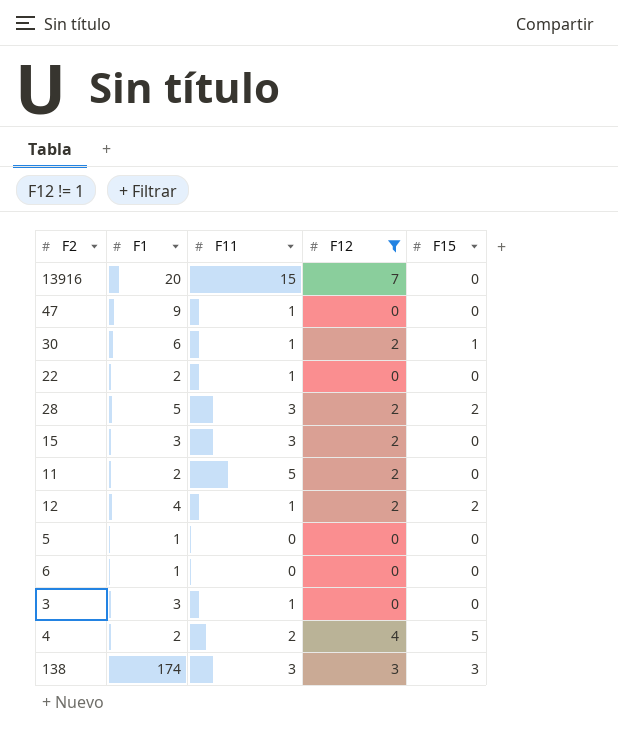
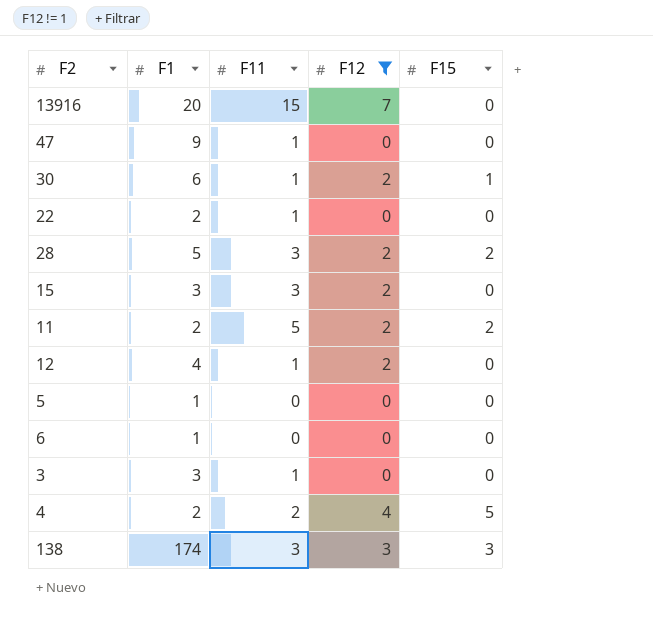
11 | F15: 0 -> 2
12 | F15: 2 -> 0

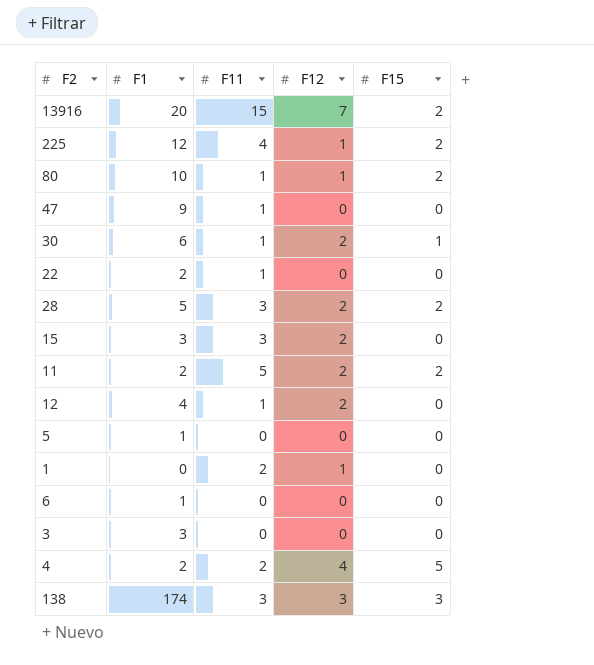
filter: F12 != 1 -> none
13916 | F15: 0 -> 2
3 | F11: 1 -> 0

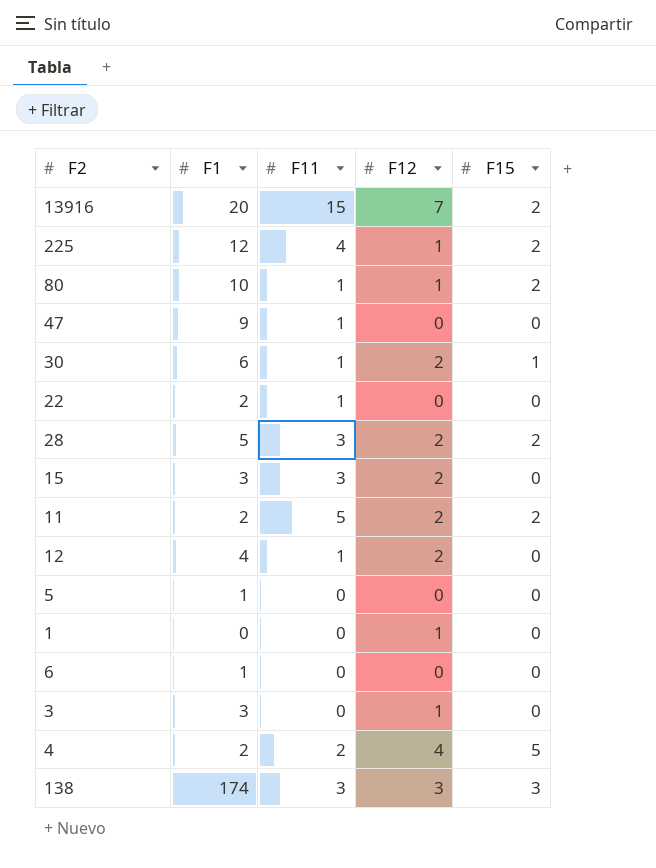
1 | F11: 2 -> 0
3 | F12: 0 -> 1

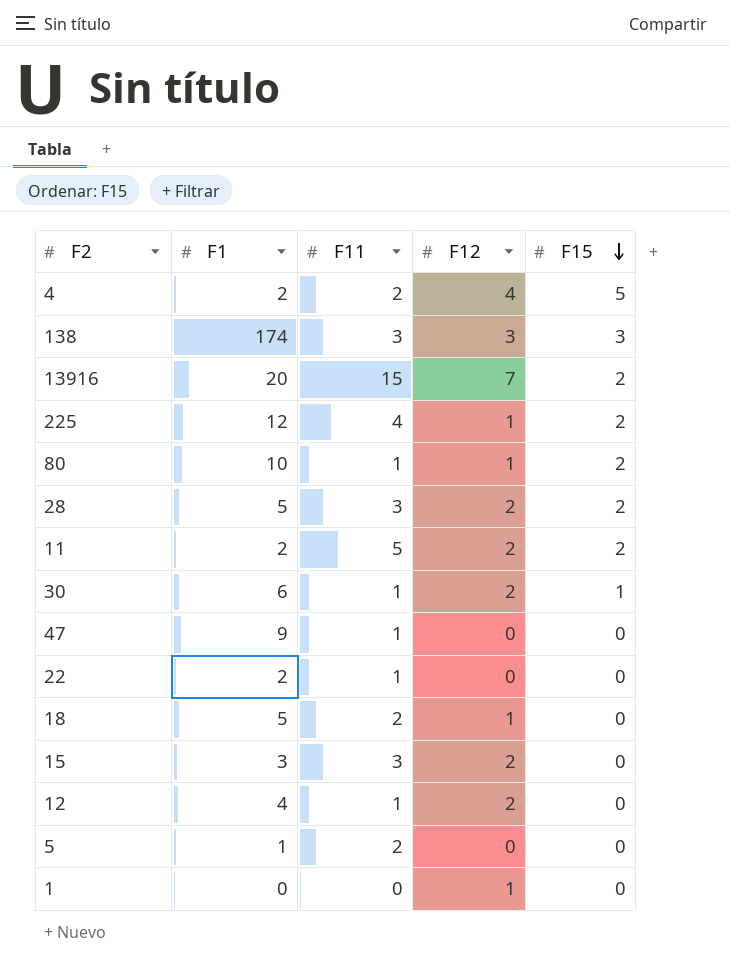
row order: none -> F15 descending
row 6: 1 | 0 | 0 | 0 -> none
row 3: 3 | 0 | 1 | 0 -> none
row 18: none -> 5 | 2 | 1 | 0
5 | F11: 0 -> 2

